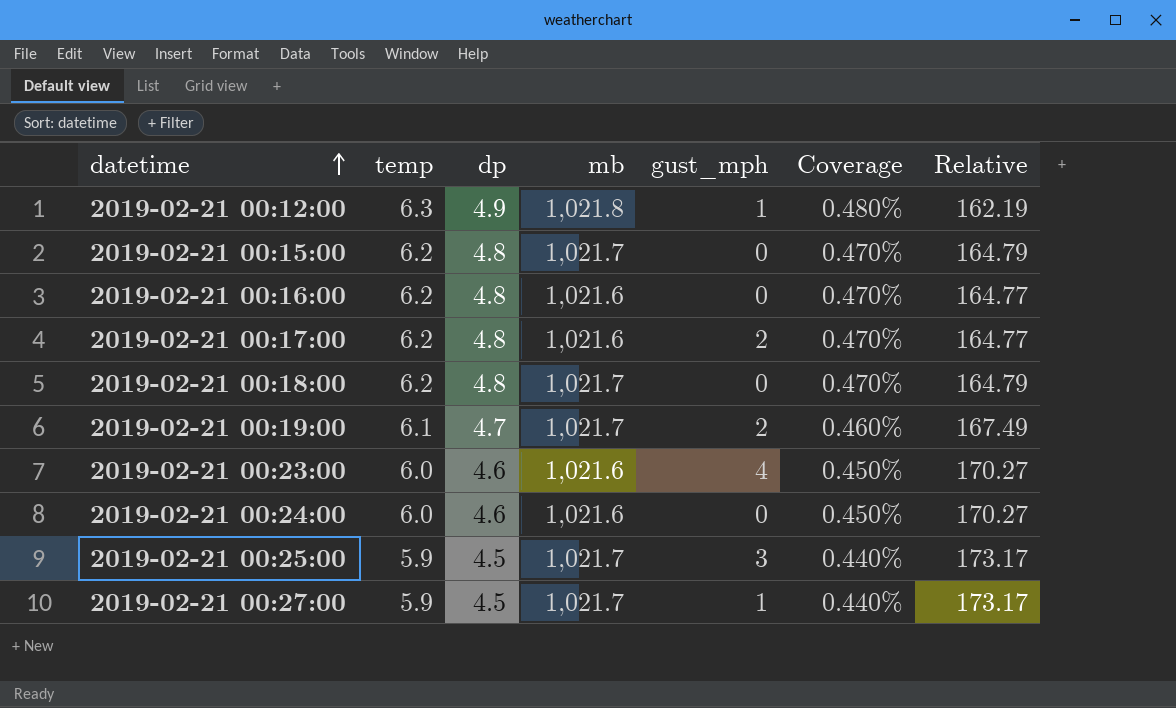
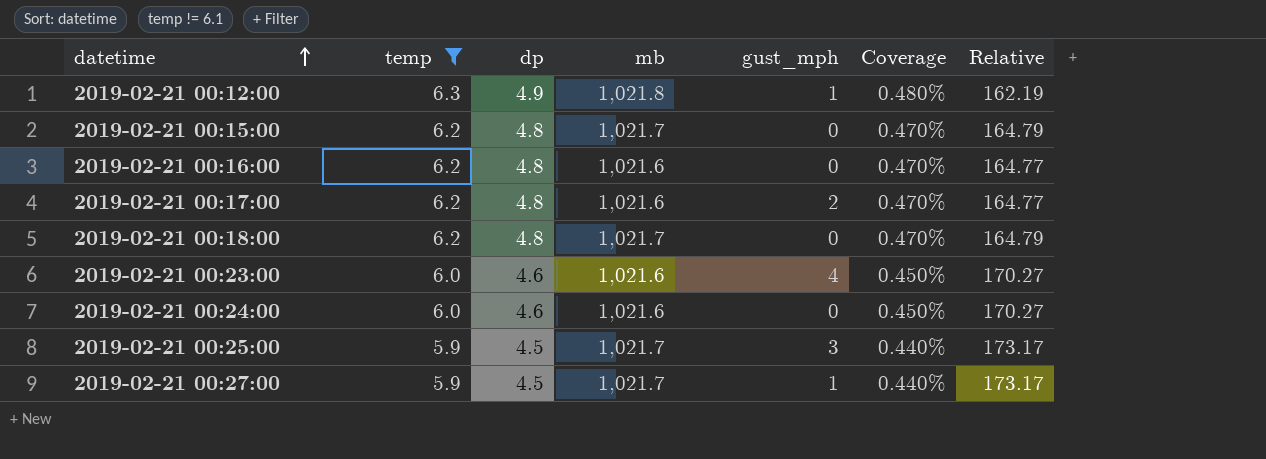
filter: none -> temp != 6.1

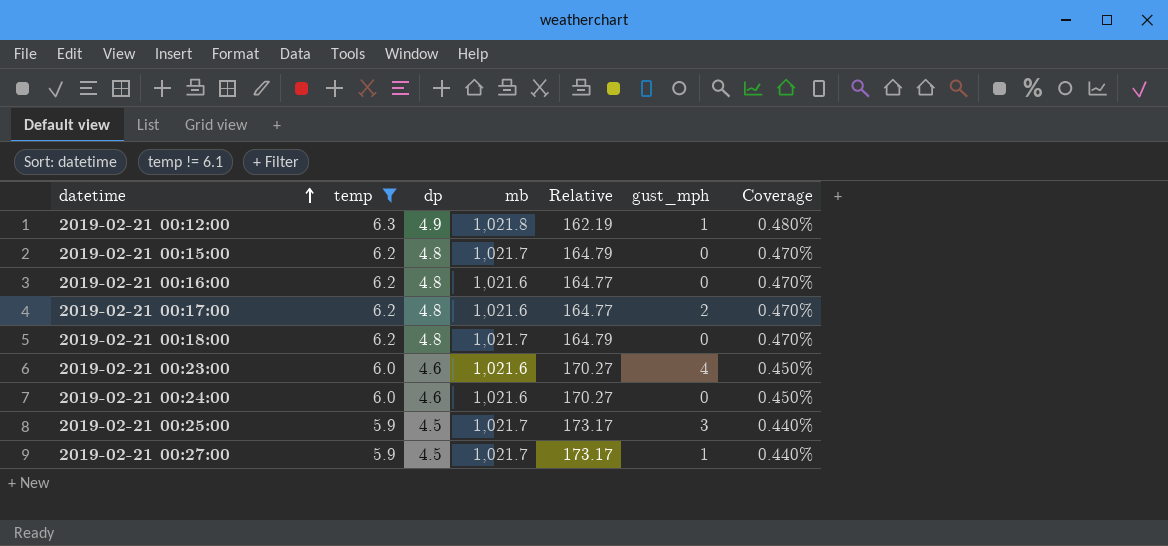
column Relative | position: 7 -> 5

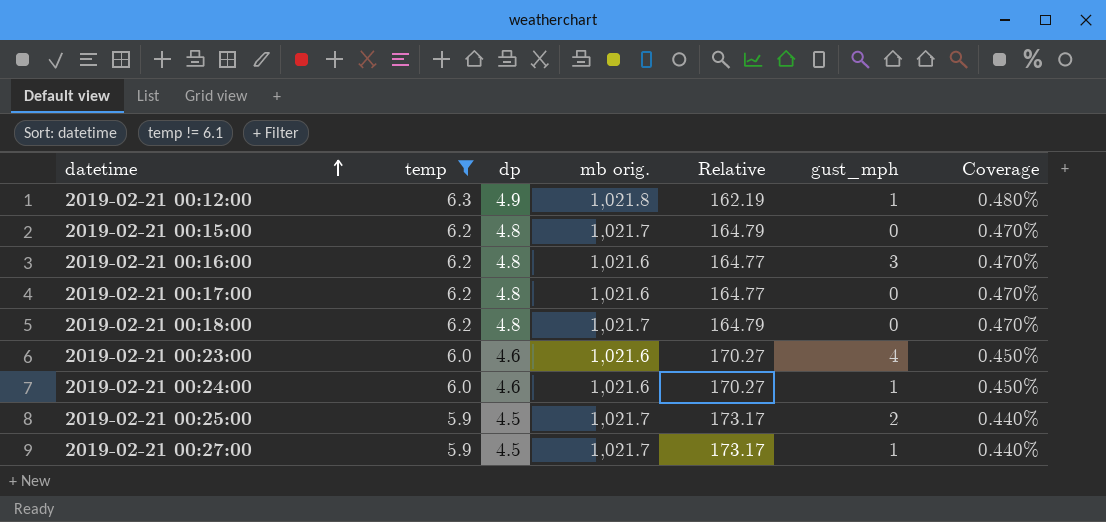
column name: mb -> mb orig.
2019-02-21 00:16:00 | gust_mph: 0 -> 3
2019-02-21 00:17:00 | gust_mph: 2 -> 0
2019-02-21 00:24:00 | gust_mph: 0 -> 1
2019-02-21 00:25:00 | gust_mph: 3 -> 2

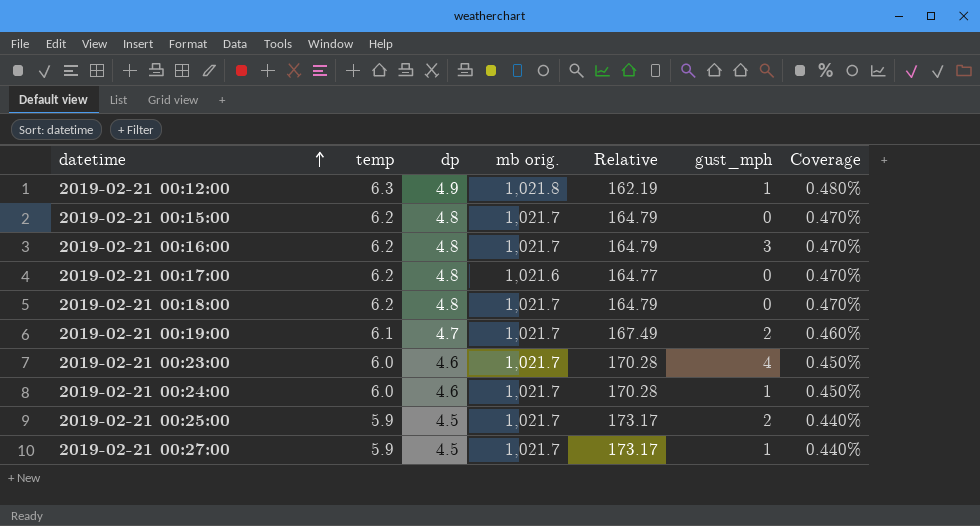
filter: temp != 6.1 -> none
2019-02-21 00:16:00 | mb orig.: 1,021.6 -> 1,021.7
2019-02-21 00:16:00 | Relative: 164.77 -> 164.79
2019-02-21 00:23:00 | mb orig.: 1,021.6 -> 1,021.7
2019-02-21 00:23:00 | Relative: 170.27 -> 170.28
2019-02-21 00:24:00 | mb orig.: 1,021.6 -> 1,021.7
2019-02-21 00:24:00 | Relative: 170.27 -> 170.28

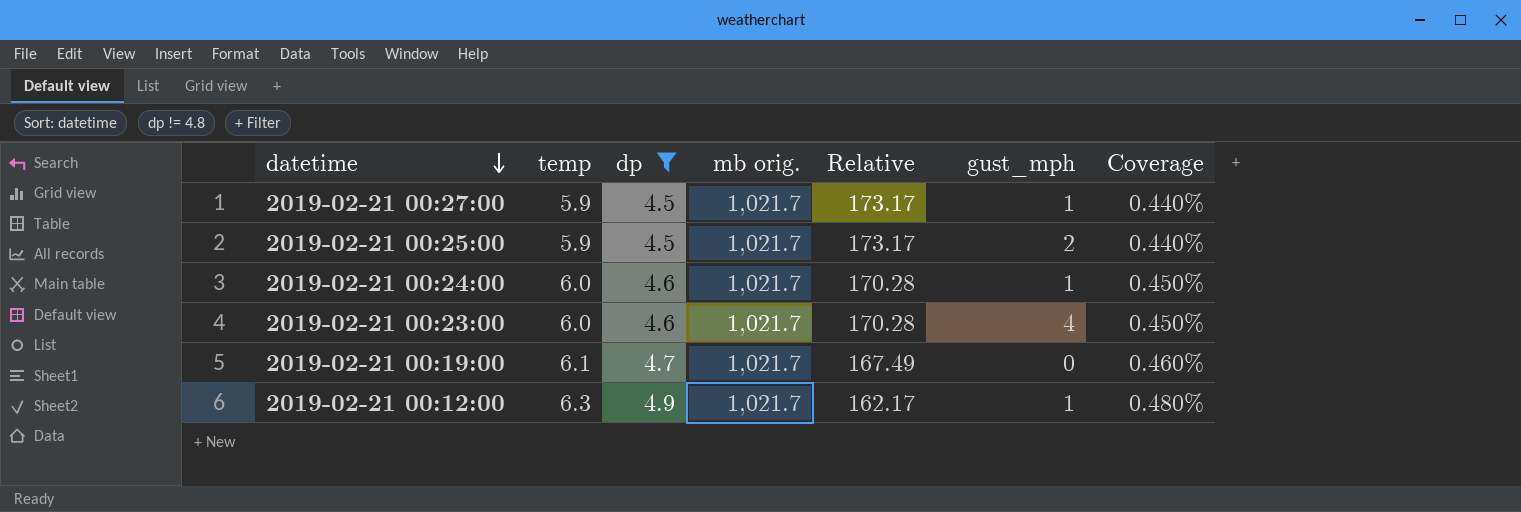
filter: none -> dp != 4.8
row order: datetime ascending -> datetime descending
2019-02-21 00:19:00 | gust_mph: 2 -> 0
2019-02-21 00:12:00 | mb orig.: 1,021.8 -> 1,021.7
2019-02-21 00:12:00 | Relative: 162.19 -> 162.17

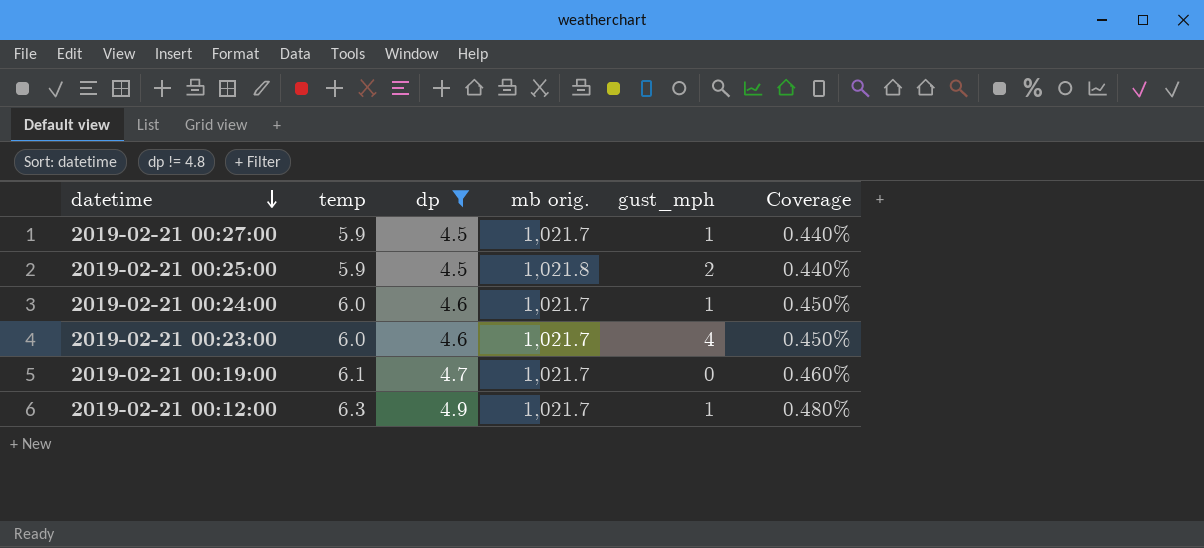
column Relative | formula: [mb orig.] / [temp] -> none
2019-02-21 00:25:00 | mb orig.: 1,021.7 -> 1,021.8

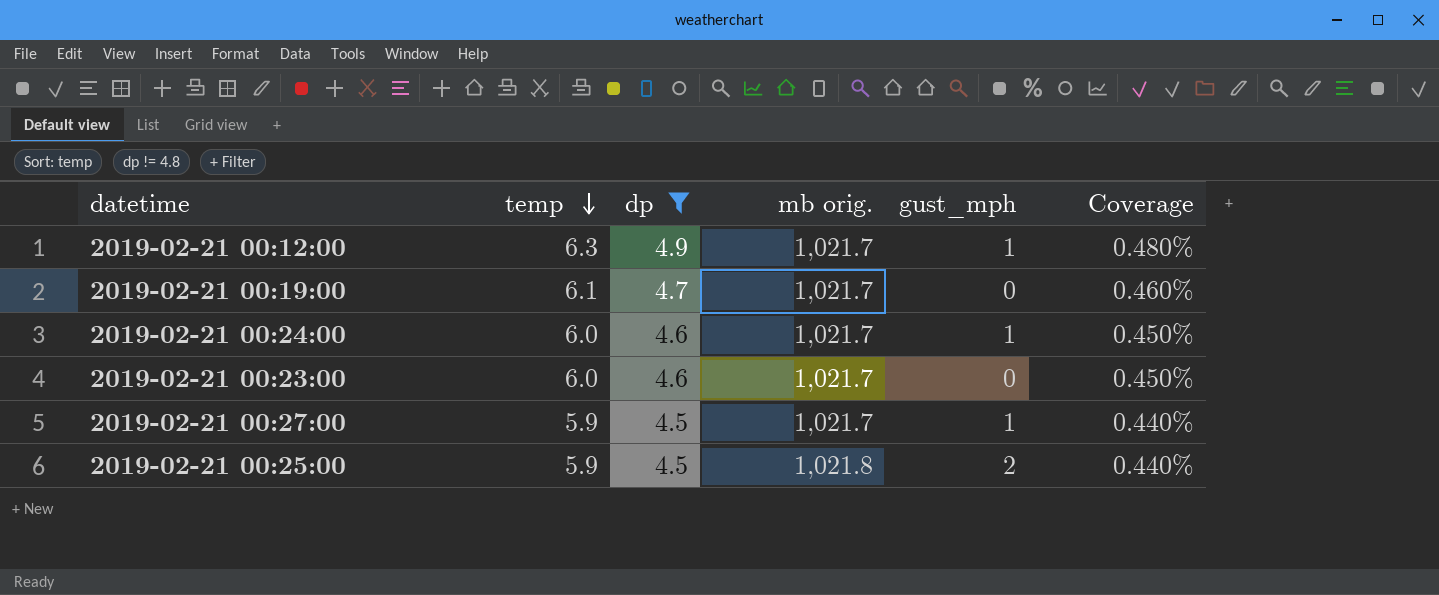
row order: datetime descending -> temp descending
2019-02-21 00:23:00 | gust_mph: 4 -> 0

